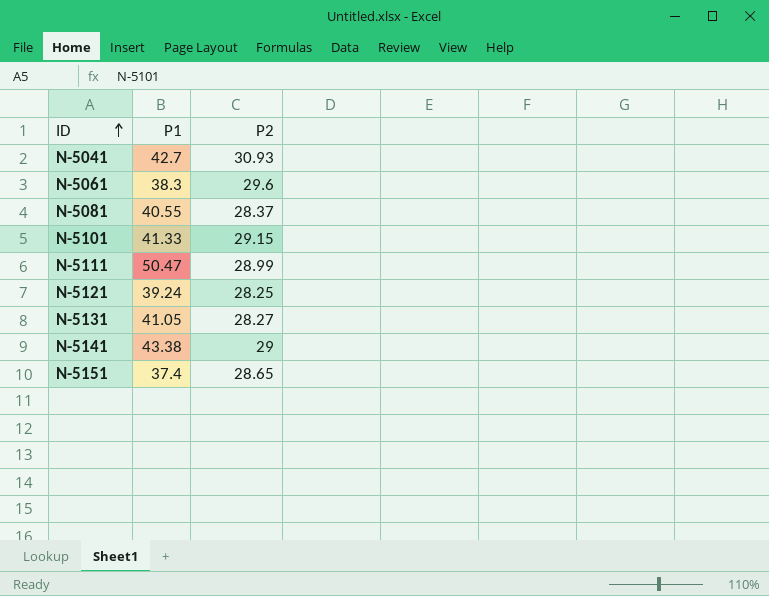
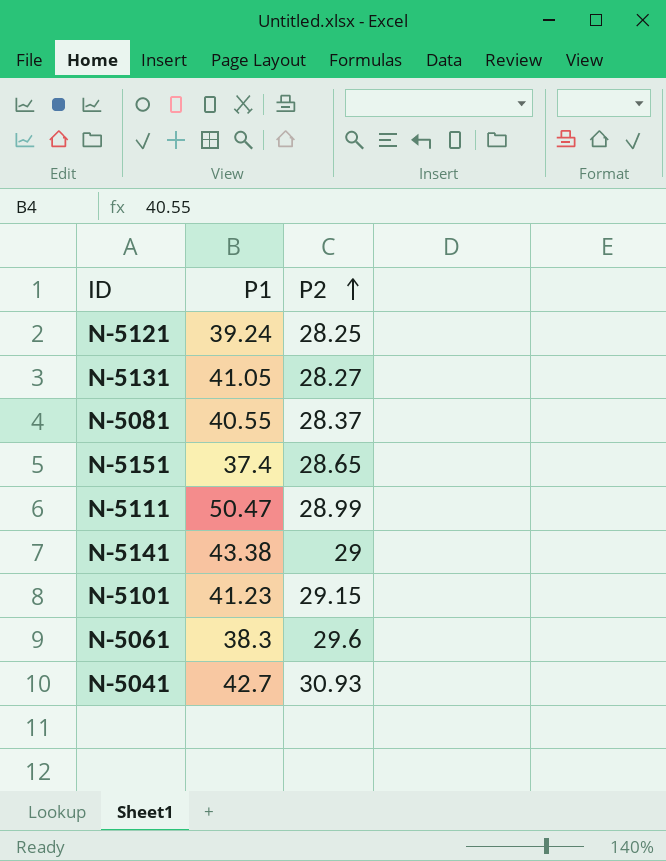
row order: ID ascending -> P2 ascending
N-5101 | P1: 41.33 -> 41.23

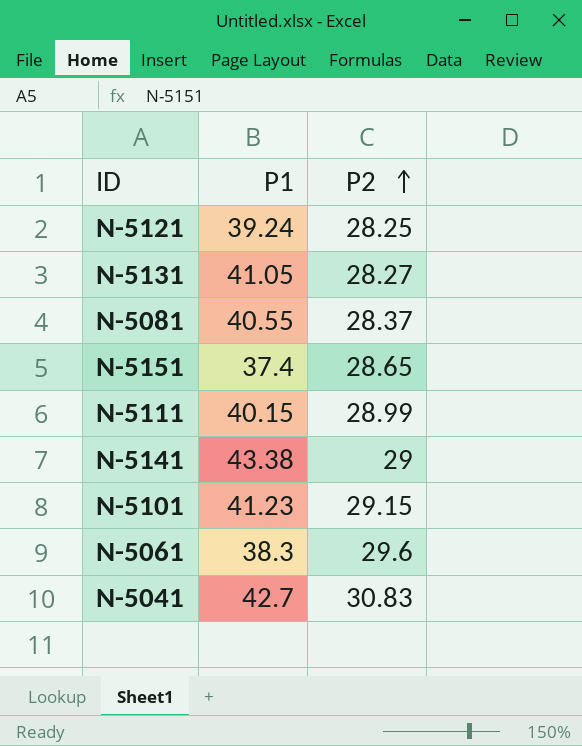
N-5111 | P1: 50.47 -> 40.15
N-5041 | P2: 30.93 -> 30.83

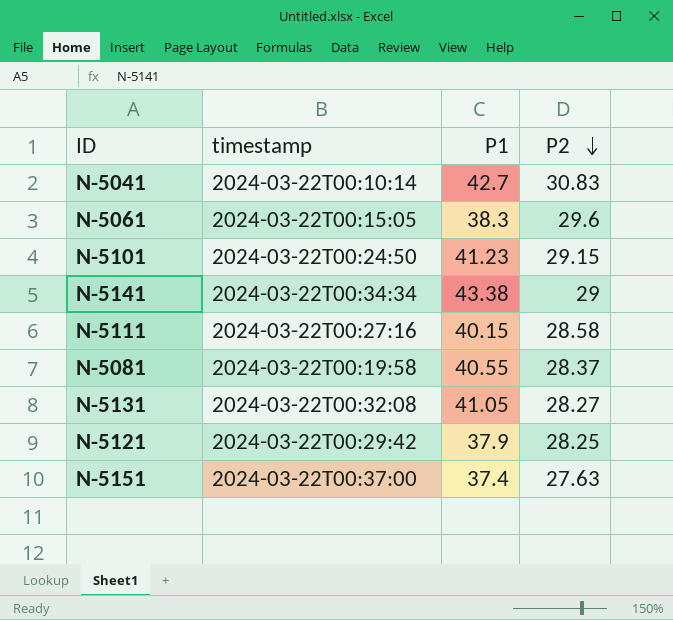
row order: P2 ascending -> P2 descending
column timestamp | position: none -> 2
N-5111 | P2: 28.99 -> 28.58
N-5121 | P1: 39.24 -> 37.9
N-5151 | P2: 28.65 -> 27.63

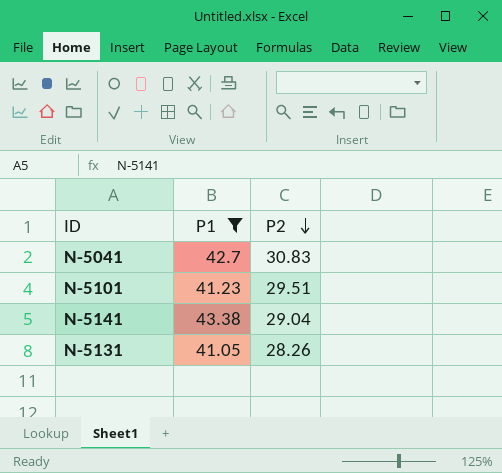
filter: none -> P1 >= 41.05
column timestamp | position: 2 -> none
N-5101 | P2: 29.15 -> 29.51
N-5141 | P2: 29 -> 29.04
N-5131 | P2: 28.27 -> 28.26

